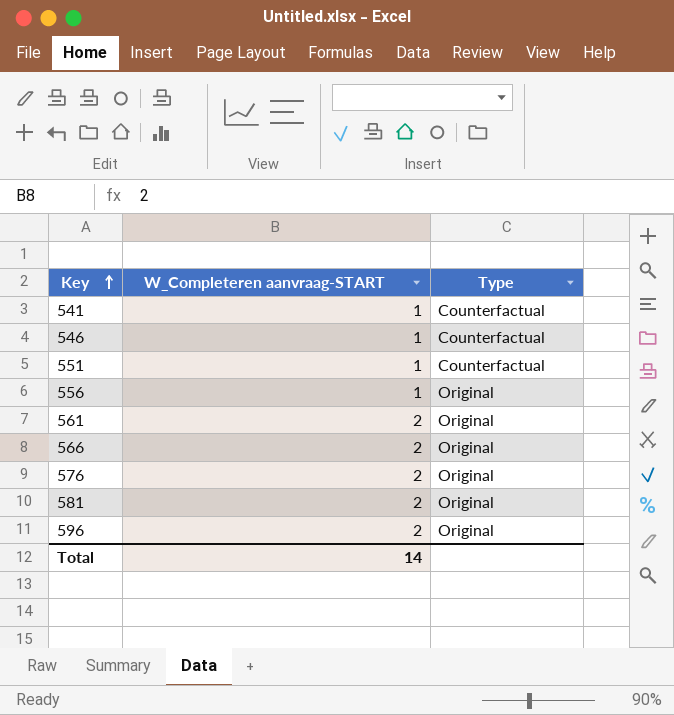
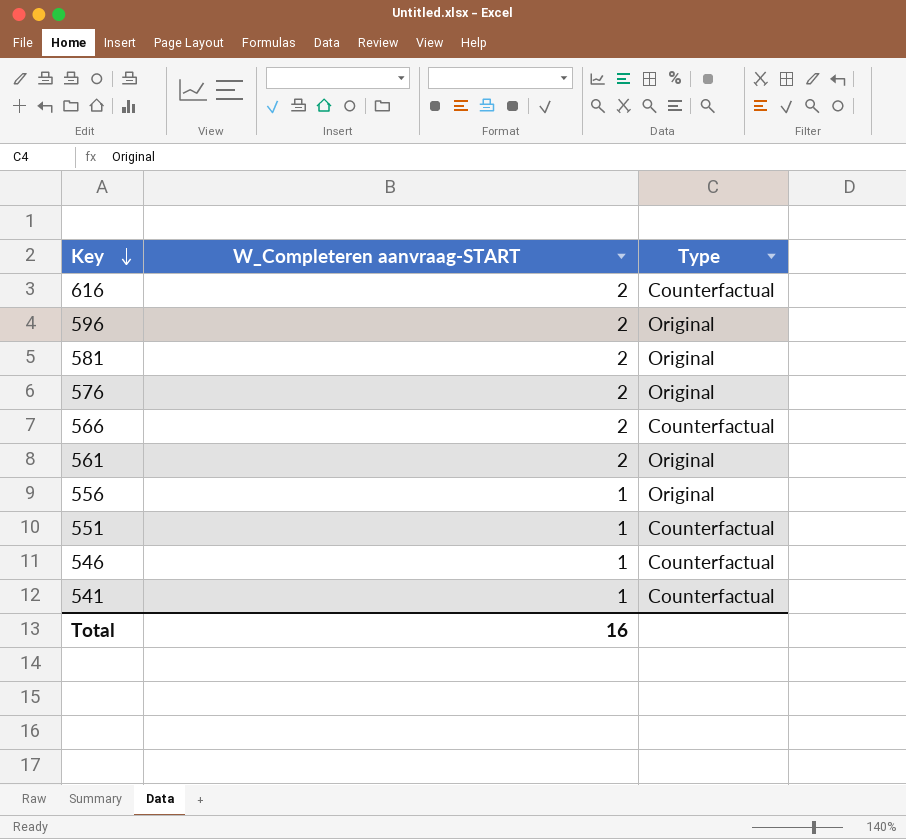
row order: Key ascending -> Key descending
row 616: none -> 2 | Counterfactual
566 | Type: Original -> Counterfactual
Total | W_Completeren aanvraag-START: 14 -> 16

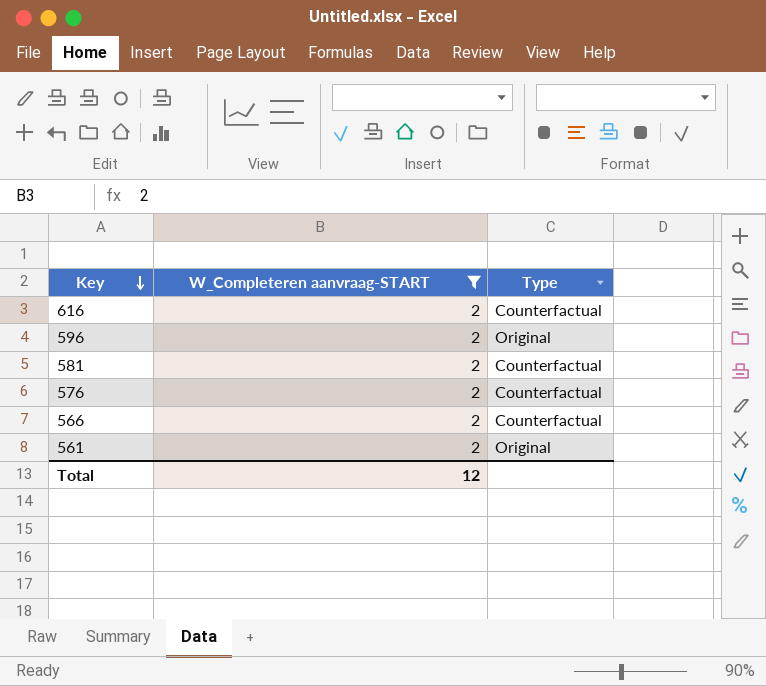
filter: none -> W_Completeren aanvraag-START = 2
581 | Type: Original -> Counterfactual
576 | Type: Original -> Counterfactual
Total | W_Completeren aanvraag-START: 16 -> 12

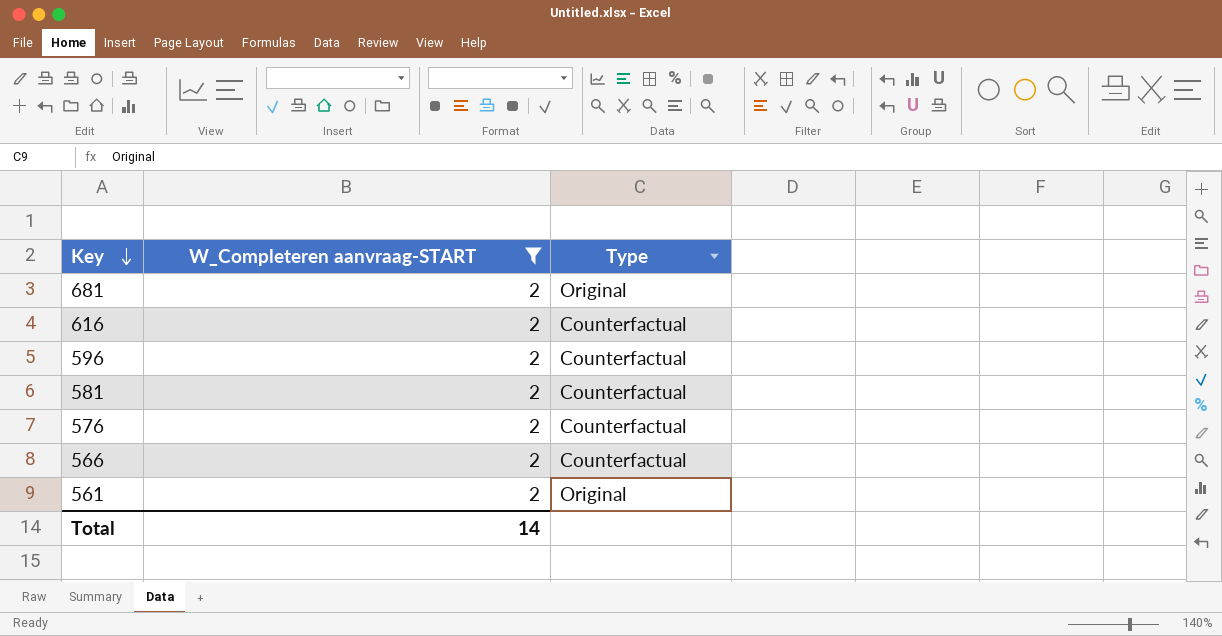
row 681: none -> 2 | Original
596 | Type: Original -> Counterfactual
Total | W_Completeren aanvraag-START: 12 -> 14

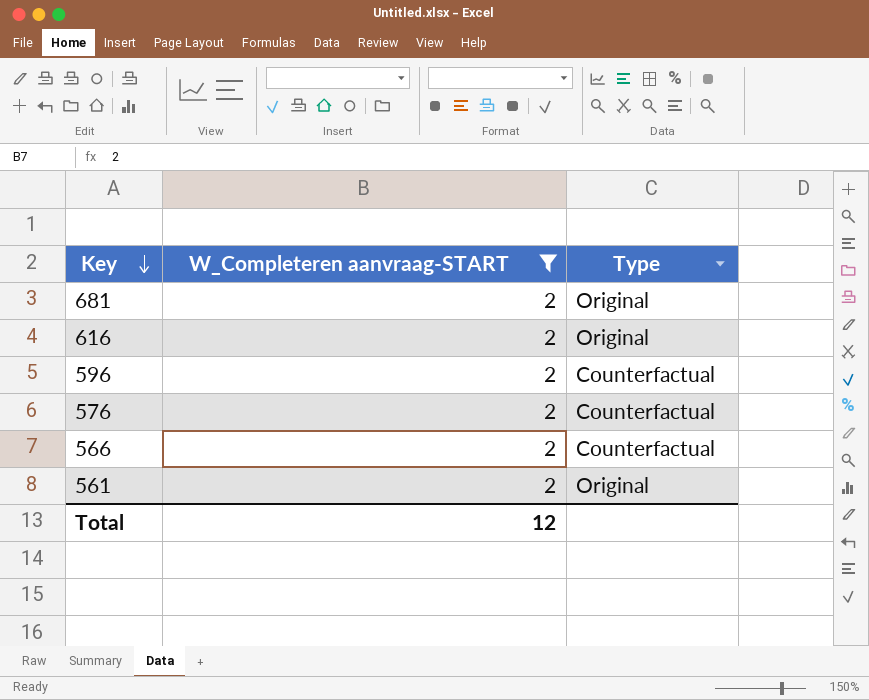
row 581: 2 | Counterfactual -> none
616 | Type: Counterfactual -> Original
Total | W_Completeren aanvraag-START: 14 -> 12

